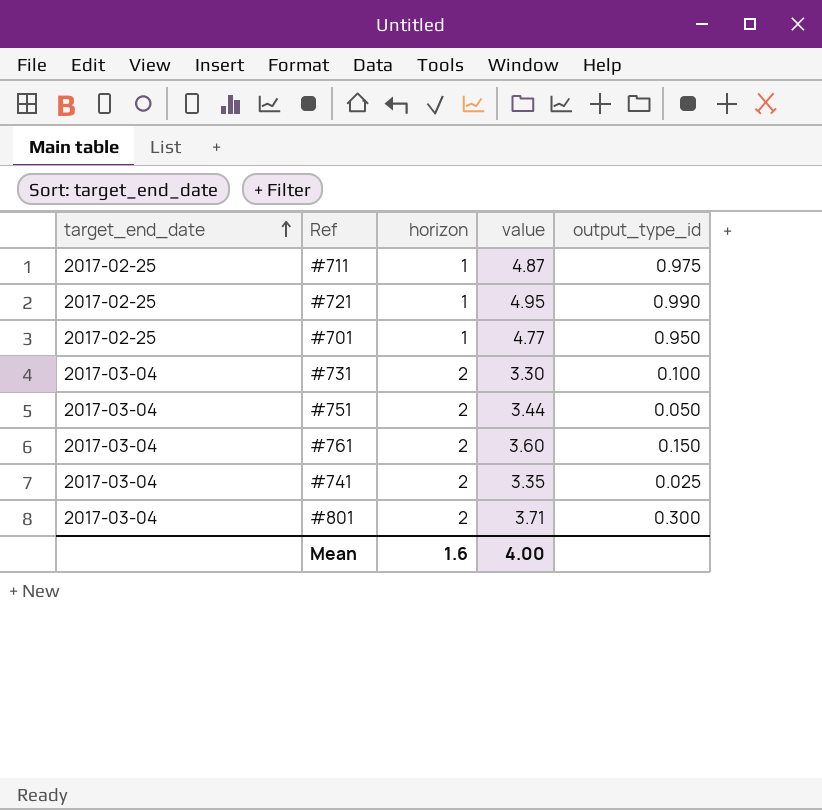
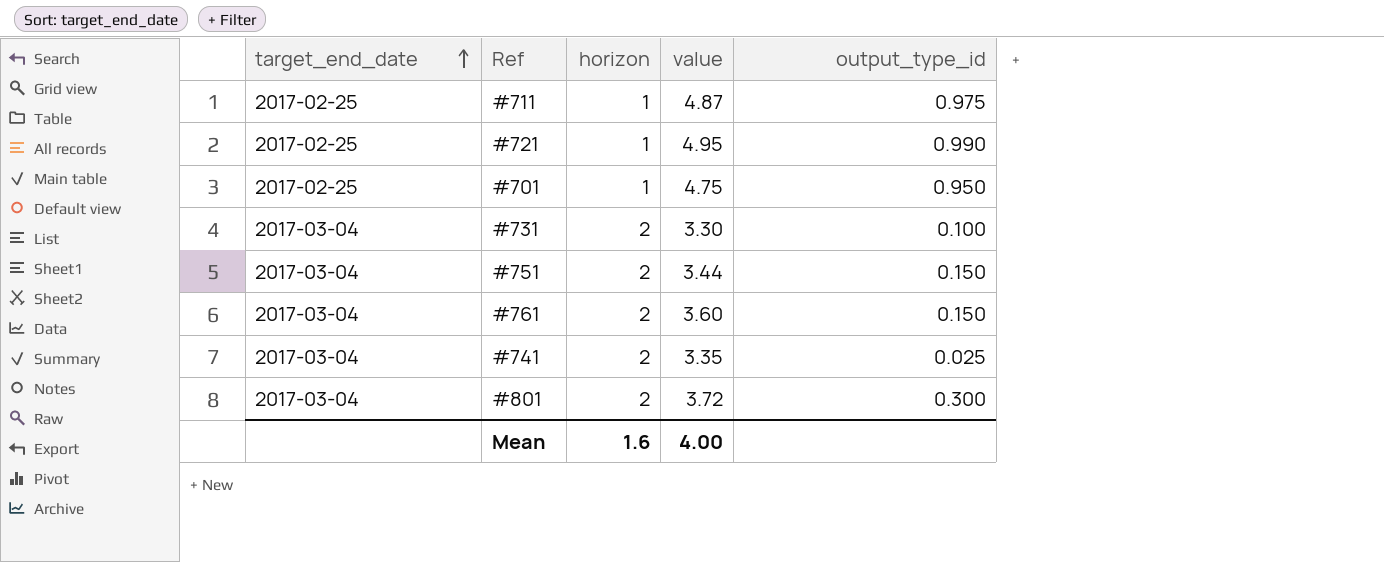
#701 | value: 4.77 -> 4.75
#751 | output_type_id: 0.050 -> 0.150
#801 | value: 3.71 -> 3.72

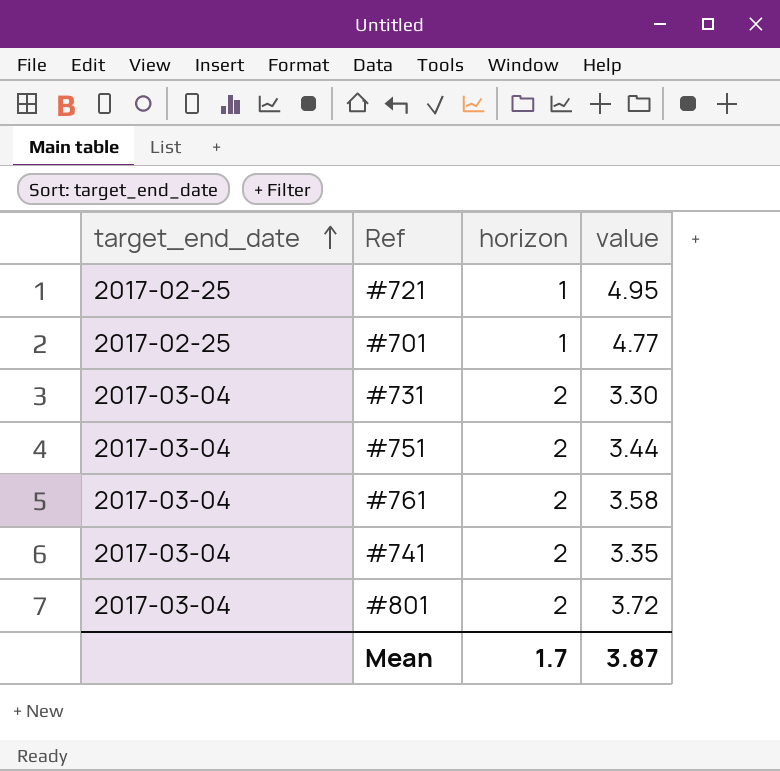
column output_type_id | position: 5 -> none
row #711: 2017-02-25 | 1 | 4.87 | 0.975 -> none
#701 | value: 4.75 -> 4.77
#761 | value: 3.60 -> 3.58
Mean | horizon: 1.6 -> 1.7
Mean | value: 4.00 -> 3.87

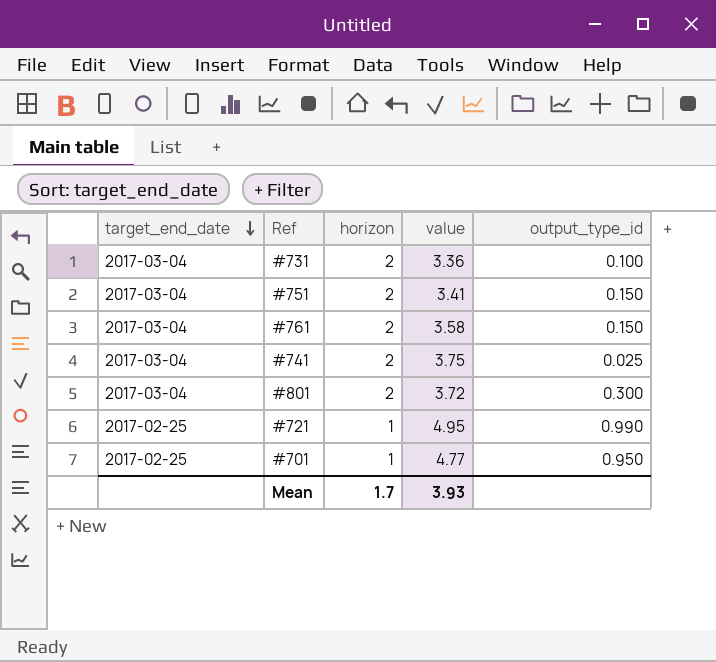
row order: target_end_date ascending -> target_end_date descending
column output_type_id | position: none -> 5
#731 | value: 3.30 -> 3.36
#751 | value: 3.44 -> 3.41
#741 | value: 3.35 -> 3.75
Mean | value: 3.87 -> 3.93

